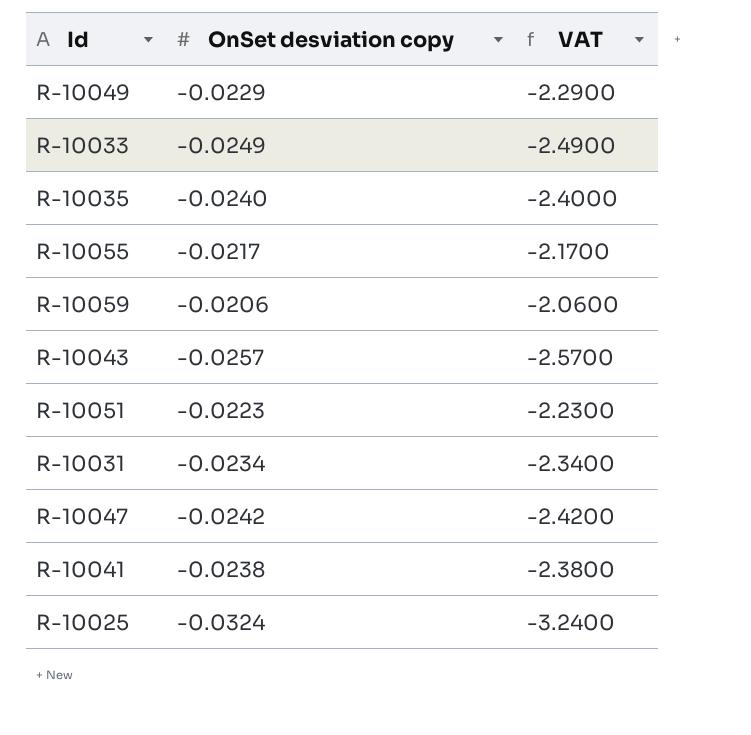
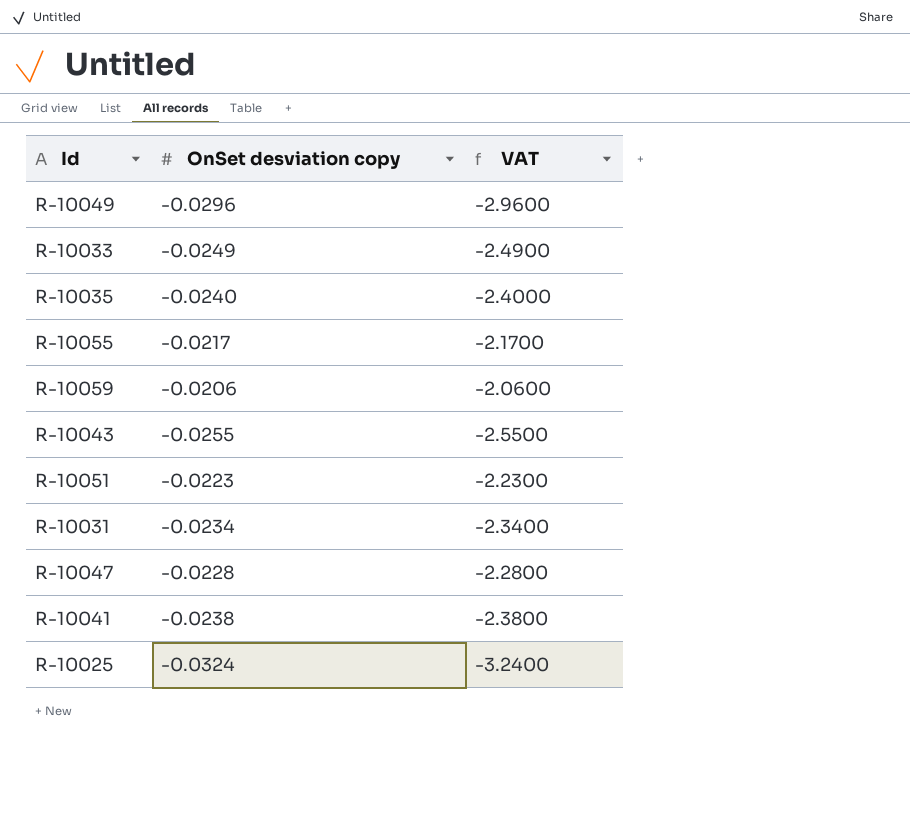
R-10049 | OnSet desviation copy: -0.0229 -> -0.0296
R-10049 | VAT: -2.2900 -> -2.9600
R-10043 | OnSet desviation copy: -0.0257 -> -0.0255
R-10043 | VAT: -2.5700 -> -2.5500
R-10047 | OnSet desviation copy: -0.0242 -> -0.0228
R-10047 | VAT: -2.4200 -> -2.2800

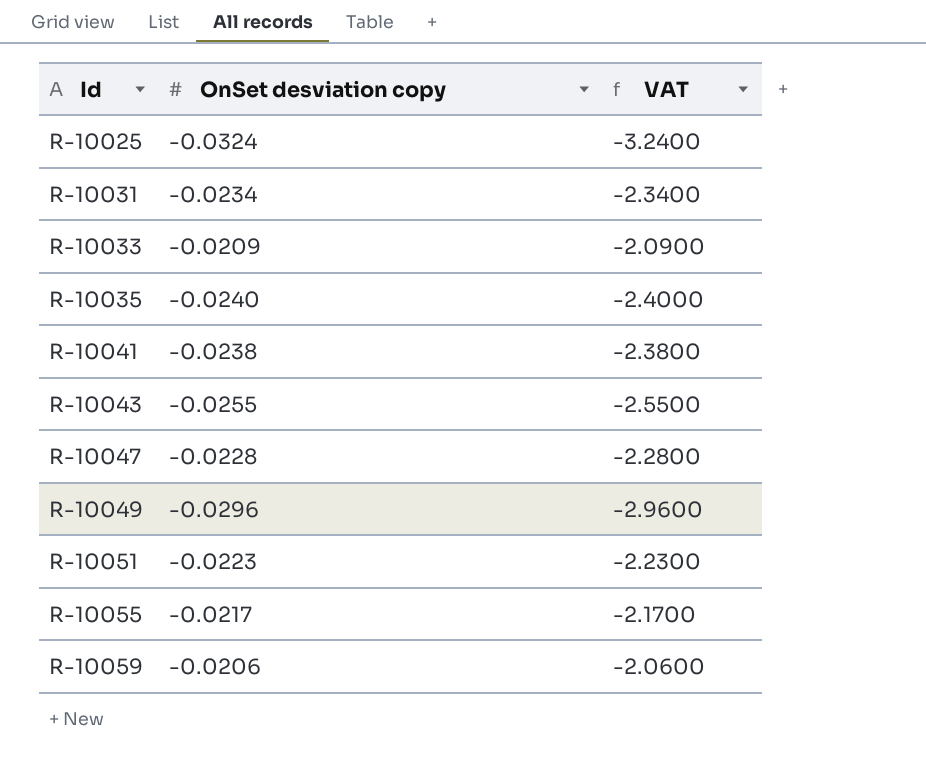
row order: none -> Id ascending
R-10033 | OnSet desviation copy: -0.0249 -> -0.0209
R-10033 | VAT: -2.4900 -> -2.0900

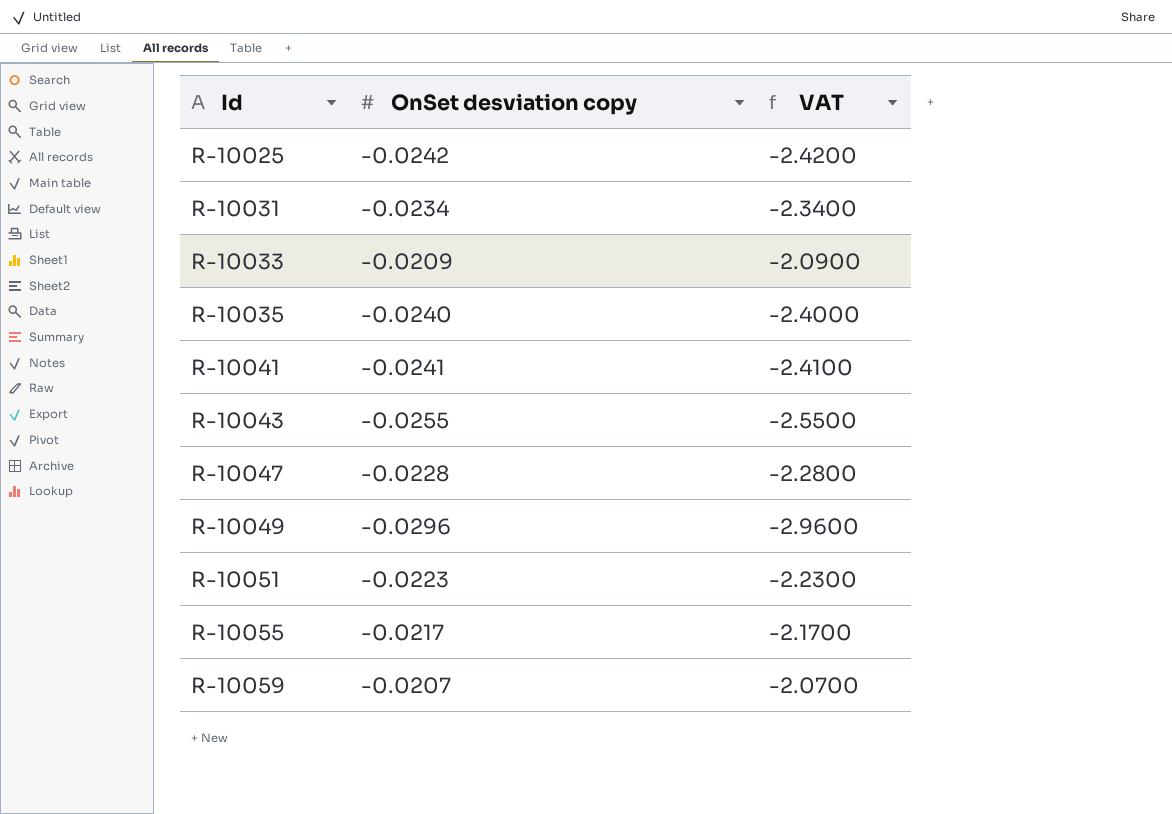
R-10025 | OnSet desviation copy: -0.0324 -> -0.0242
R-10025 | VAT: -3.2400 -> -2.4200
R-10041 | OnSet desviation copy: -0.0238 -> -0.0241
R-10041 | VAT: -2.3800 -> -2.4100
R-10059 | OnSet desviation copy: -0.0206 -> -0.0207
R-10059 | VAT: -2.0600 -> -2.0700

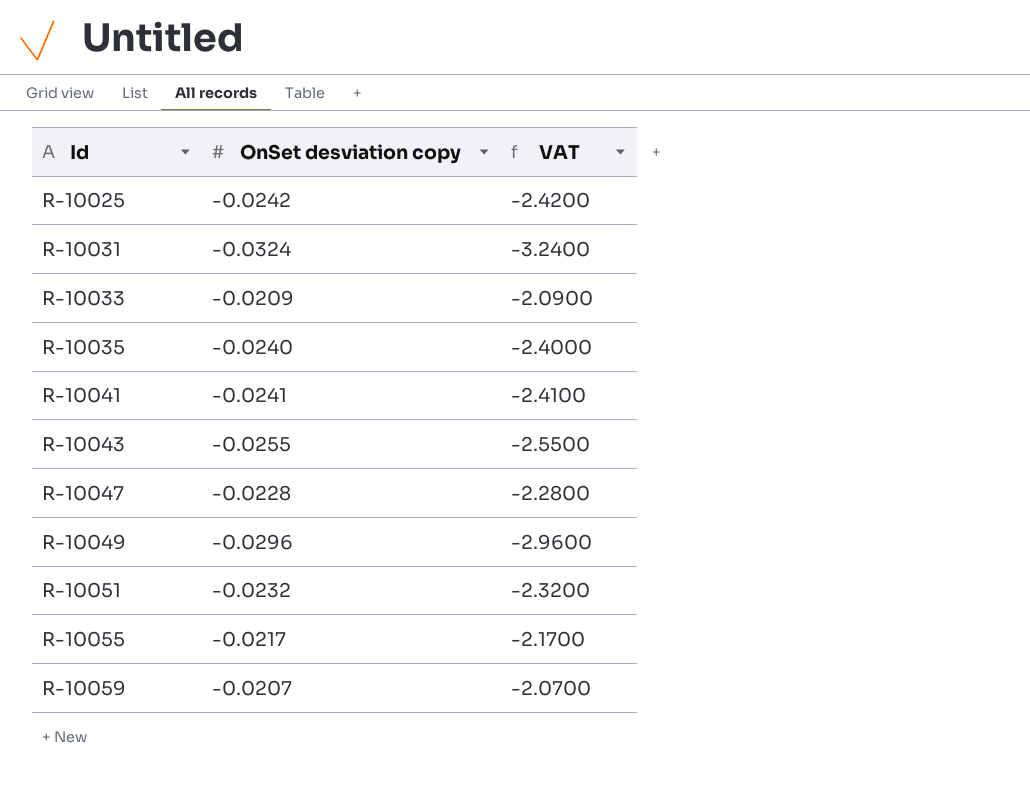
R-10031 | OnSet desviation copy: -0.0234 -> -0.0324
R-10031 | VAT: -2.3400 -> -3.2400
R-10051 | OnSet desviation copy: -0.0223 -> -0.0232
R-10051 | VAT: -2.2300 -> -2.3200

